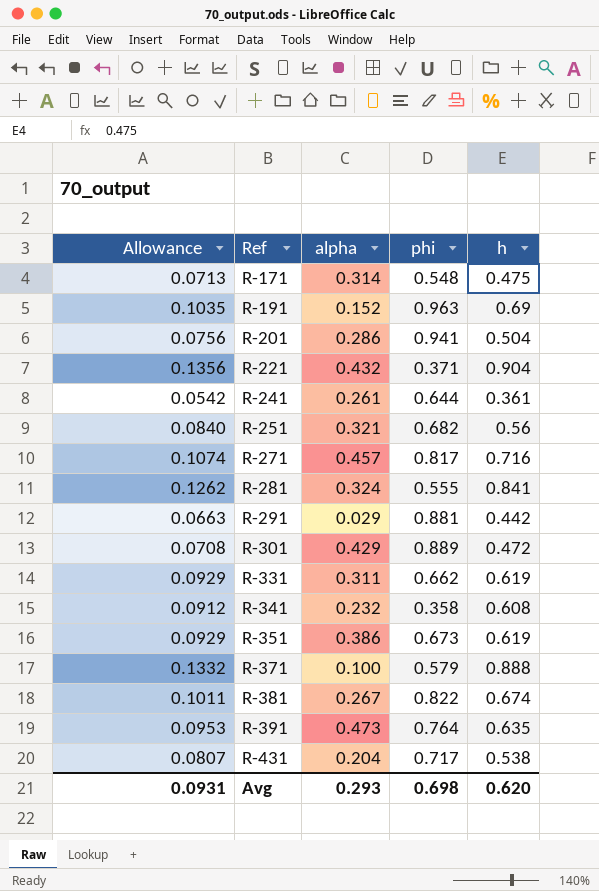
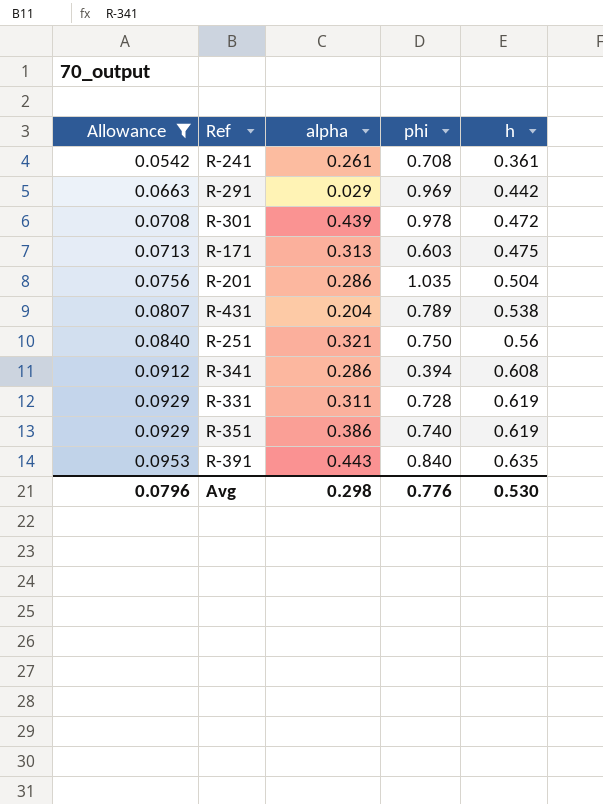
filter: none -> Allowance <= 0.0953
row order: Ref ascending -> Allowance ascending
R-241 | phi: 0.644 -> 0.708
R-291 | phi: 0.881 -> 0.969
R-301 | alpha: 0.429 -> 0.439
R-301 | phi: 0.889 -> 0.978
R-171 | alpha: 0.314 -> 0.313
R-171 | phi: 0.548 -> 0.603
R-201 | phi: 0.941 -> 1.035
R-431 | phi: 0.717 -> 0.789
R-251 | phi: 0.682 -> 0.750
R-341 | alpha: 0.232 -> 0.286
R-341 | phi: 0.358 -> 0.394
R-331 | phi: 0.662 -> 0.728
R-351 | phi: 0.673 -> 0.740
R-391 | alpha: 0.473 -> 0.443
R-391 | phi: 0.764 -> 0.840
Avg | Allowance: 0.0931 -> 0.0796
Avg | alpha: 0.293 -> 0.298
Avg | phi: 0.698 -> 0.776
Avg | h: 0.620 -> 0.530

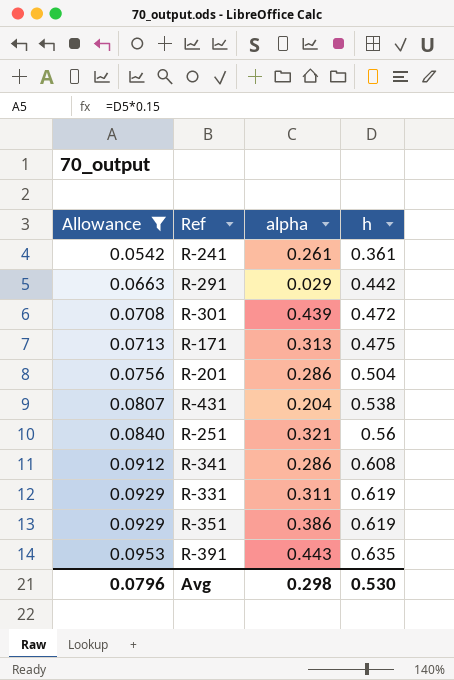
column phi | position: 4 -> none

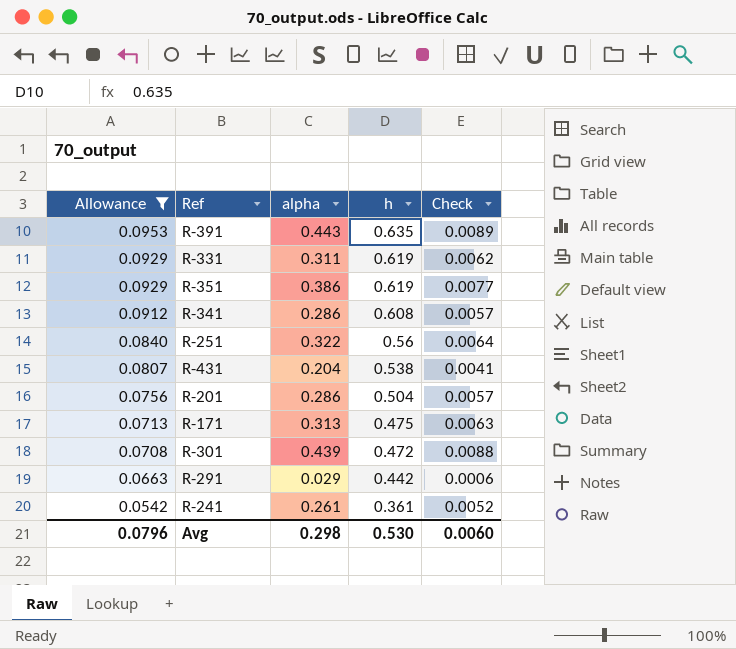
row order: Allowance ascending -> Allowance descending
column Check | formula: none -> [alpha] * 0.02
R-251 | alpha: 0.321 -> 0.322

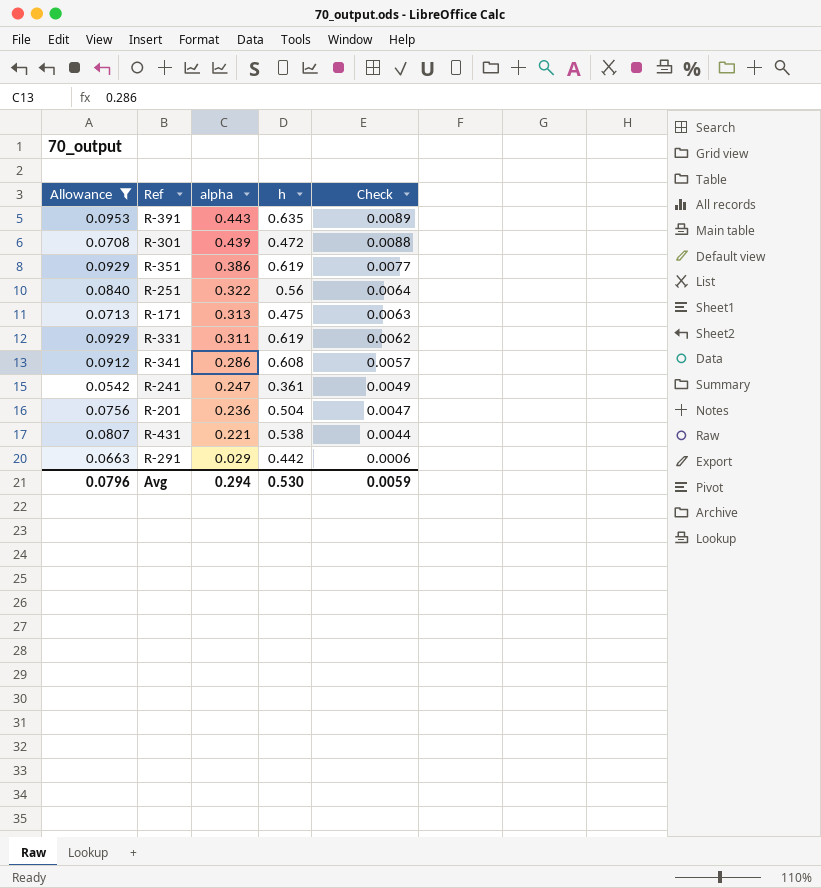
row order: Allowance descending -> alpha descending
R-241 | alpha: 0.261 -> 0.247
R-241 | Check: 0.0052 -> 0.0049
R-201 | alpha: 0.286 -> 0.236
R-201 | Check: 0.0057 -> 0.0047
R-431 | alpha: 0.204 -> 0.221
R-431 | Check: 0.0041 -> 0.0044
Avg | alpha: 0.298 -> 0.294
Avg | Check: 0.0060 -> 0.0059

